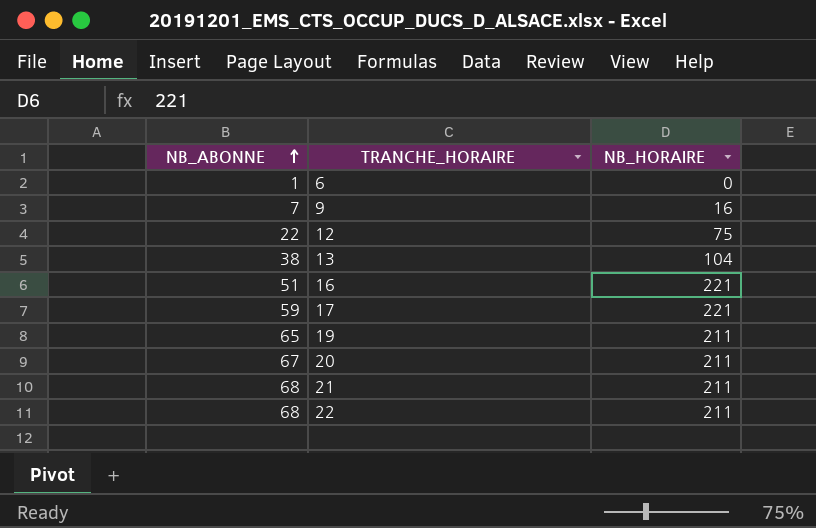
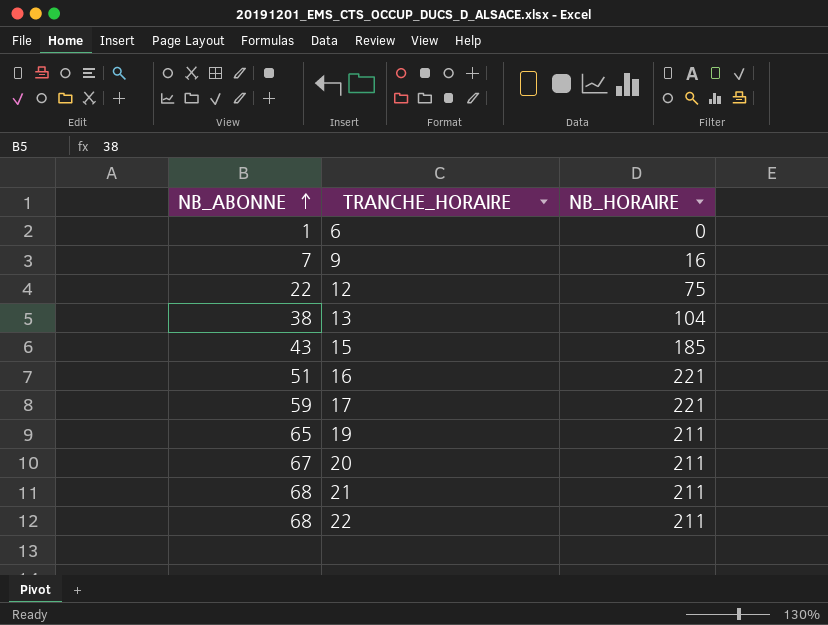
row 15: none -> 43 | 185

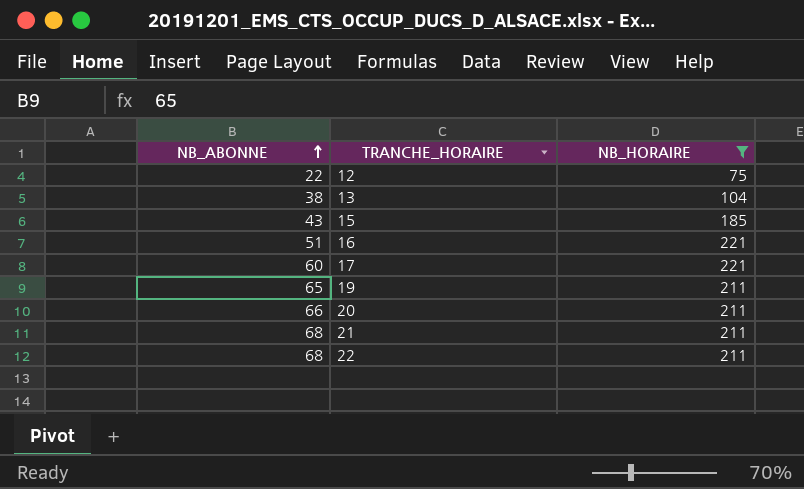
filter: none -> NB_HORAIRE >= 75
17 | NB_ABONNE: 59 -> 60
20 | NB_ABONNE: 67 -> 66

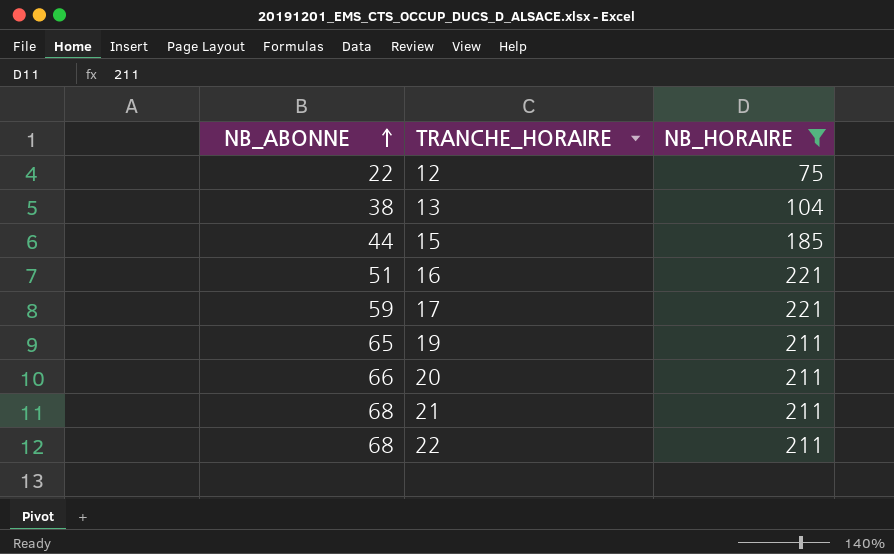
15 | NB_ABONNE: 43 -> 44
17 | NB_ABONNE: 60 -> 59

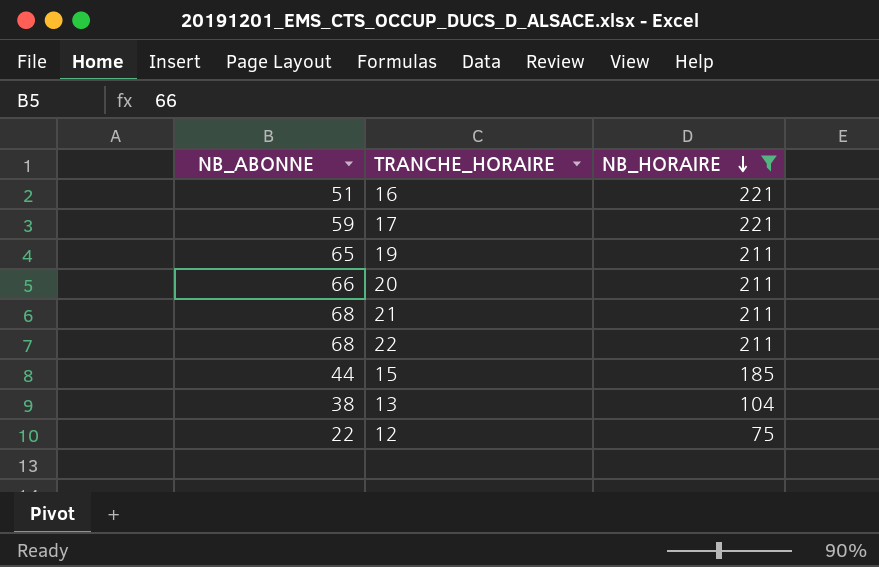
row order: NB_ABONNE ascending -> NB_HORAIRE descending

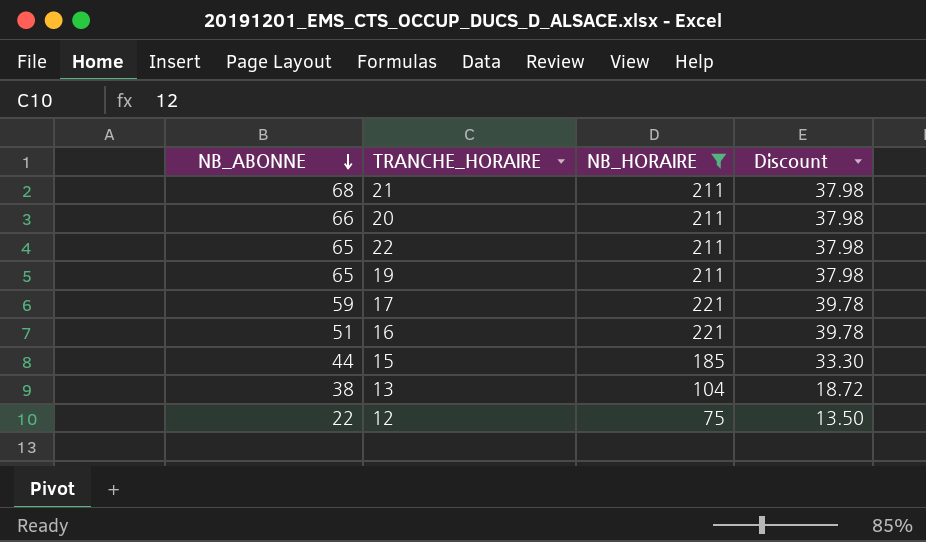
row order: NB_HORAIRE descending -> NB_ABONNE descending
column Discount | formula: none -> [NB_HORAIRE] * 0.18
22 | NB_ABONNE: 68 -> 65

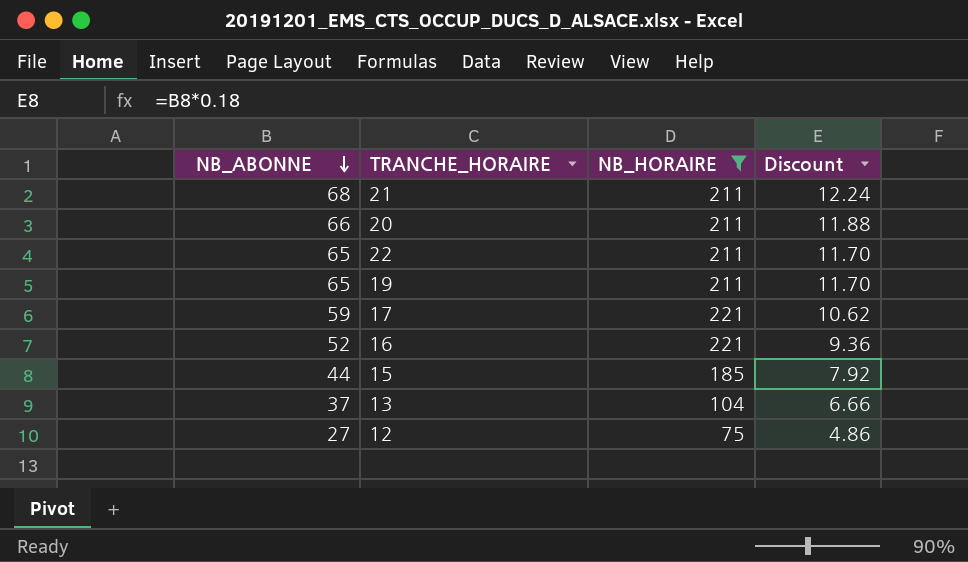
column Discount | formula: [NB_HORAIRE] * 0.18 -> [NB_ABONNE] * 0.18
16 | NB_ABONNE: 51 -> 52
13 | NB_ABONNE: 38 -> 37
12 | NB_ABONNE: 22 -> 27

